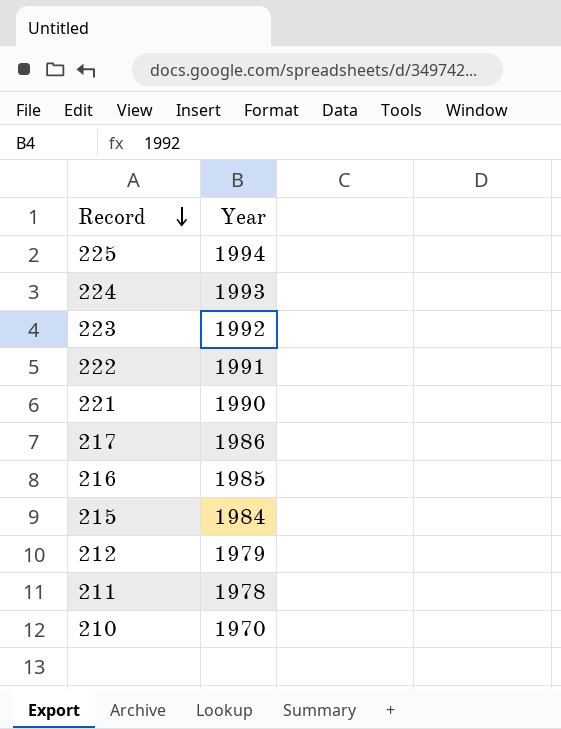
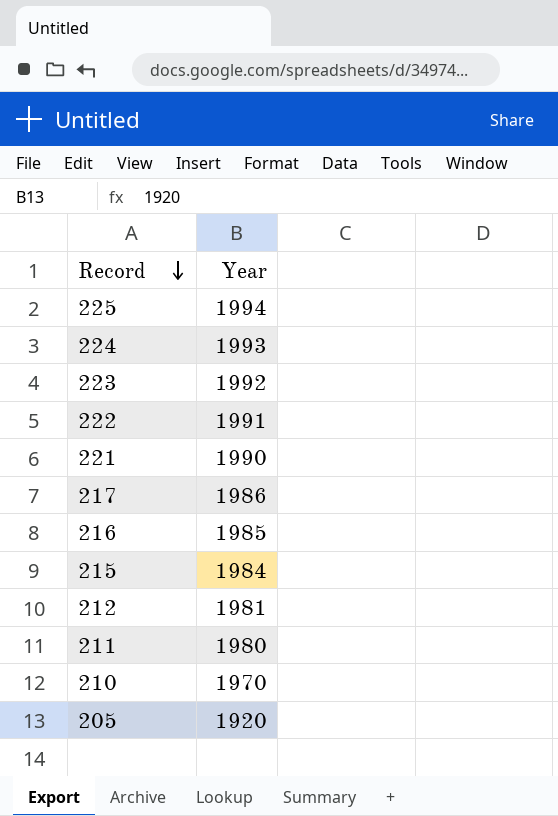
212 | Year: 1979 -> 1981
211 | Year: 1978 -> 1980
row 205: none -> 1920

